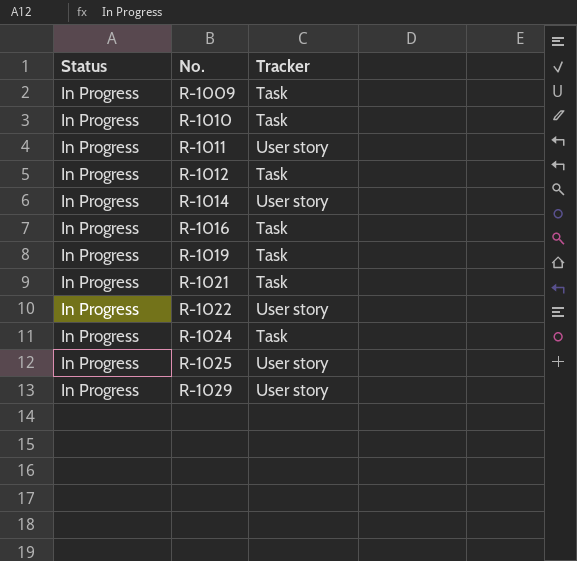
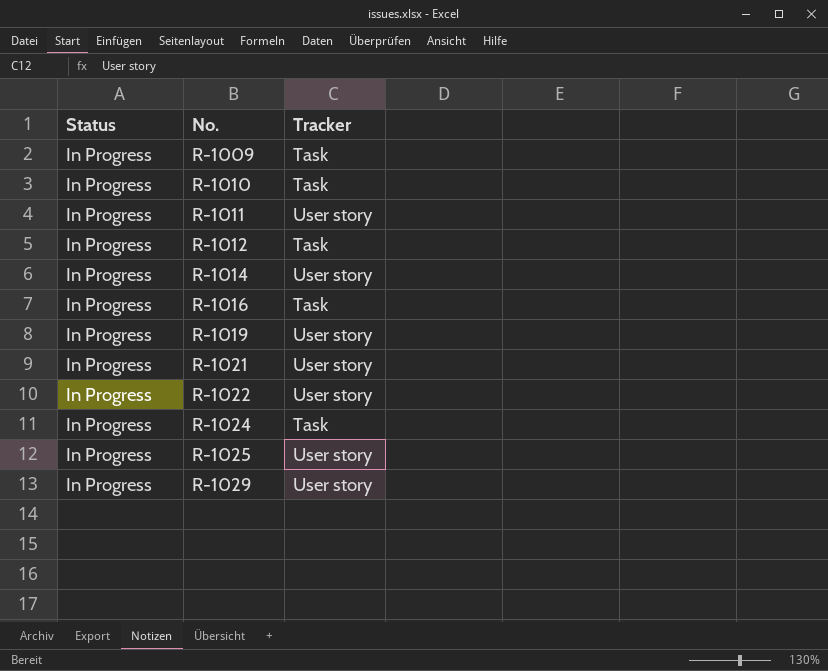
R-1019 | Tracker: Task -> User story
R-1021 | Tracker: Task -> User story

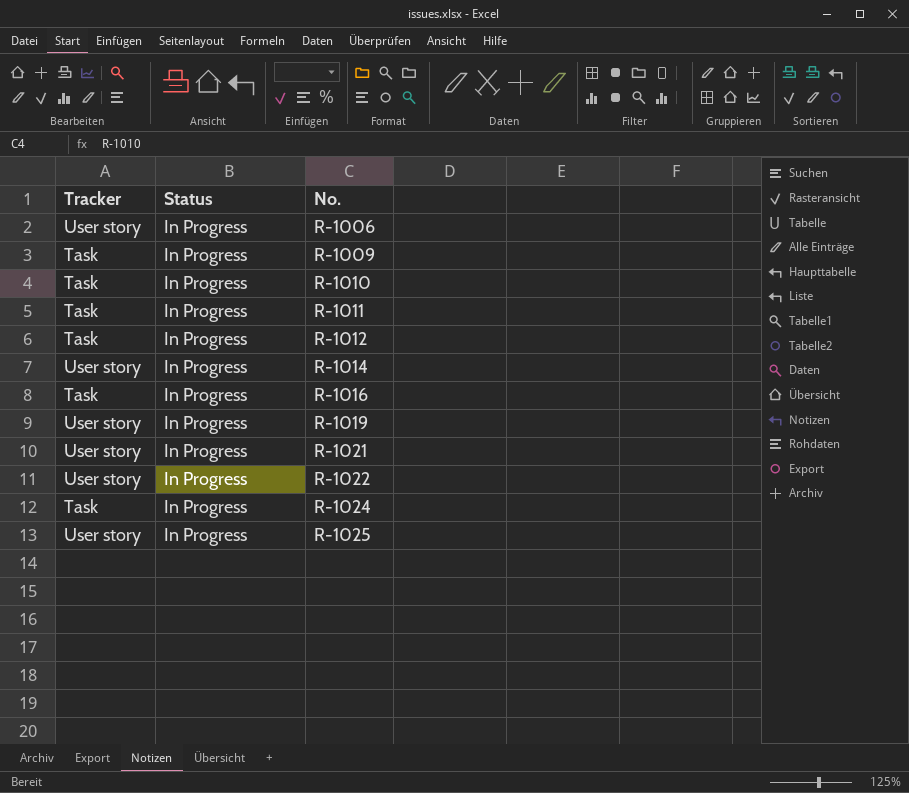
column Tracker | position: 3 -> 1
row R-1029: In Progress | User story -> none
row R-1006: none -> User story | In Progress
R-1011 | Tracker: User story -> Task

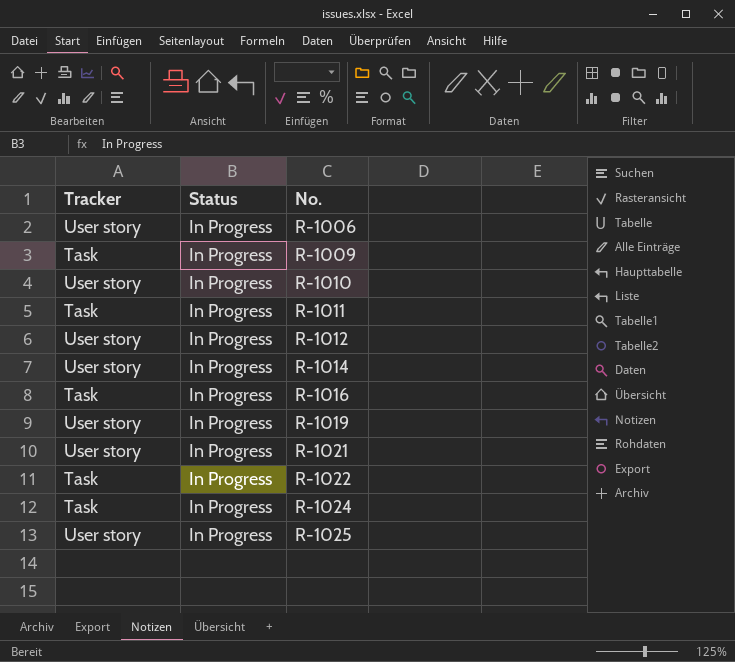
R-1010 | Tracker: Task -> User story
R-1012 | Tracker: Task -> User story
R-1022 | Tracker: User story -> Task

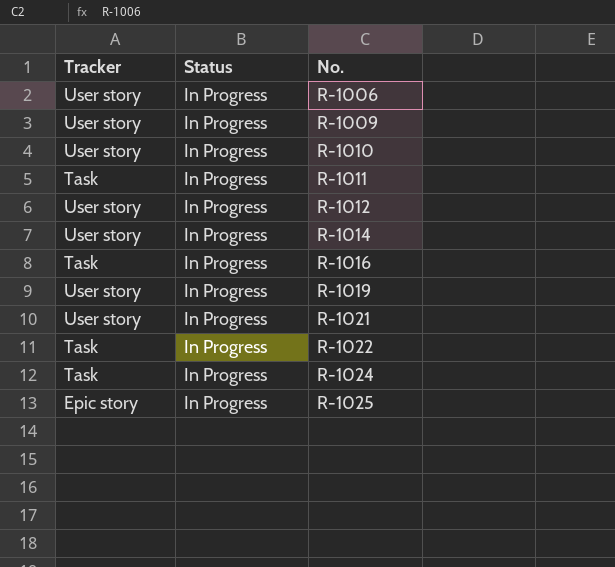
R-1009 | Tracker: Task -> User story
R-1025 | Tracker: User story -> Epic story

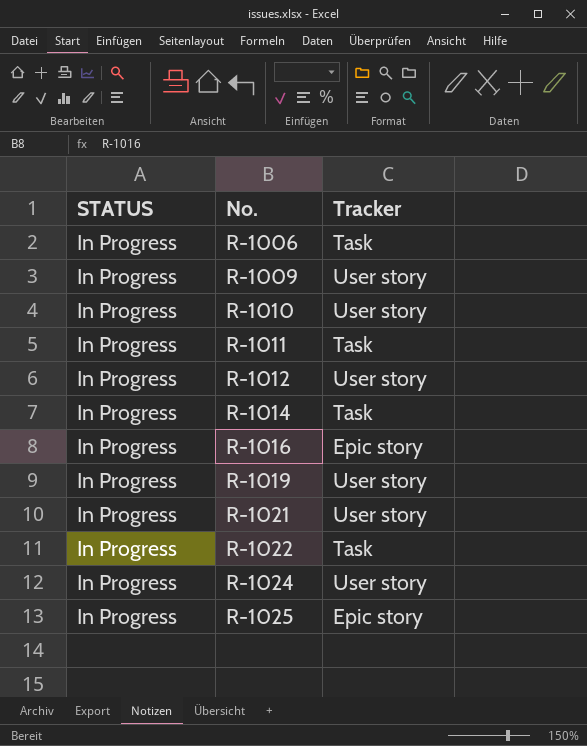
column name: Status -> STATUS
column Tracker | position: 1 -> 3
R-1006 | Tracker: User story -> Task
R-1014 | Tracker: User story -> Task
R-1016 | Tracker: Task -> Epic story
R-1024 | Tracker: Task -> User story

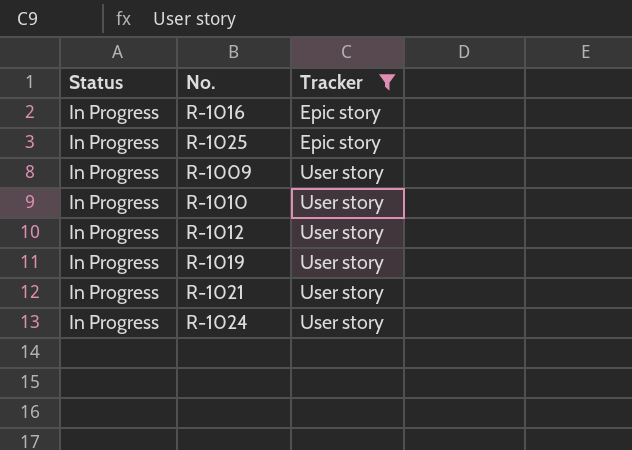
filter: none -> Tracker != Task
row order: No. ascending -> Tracker ascending
column name: STATUS -> Status

